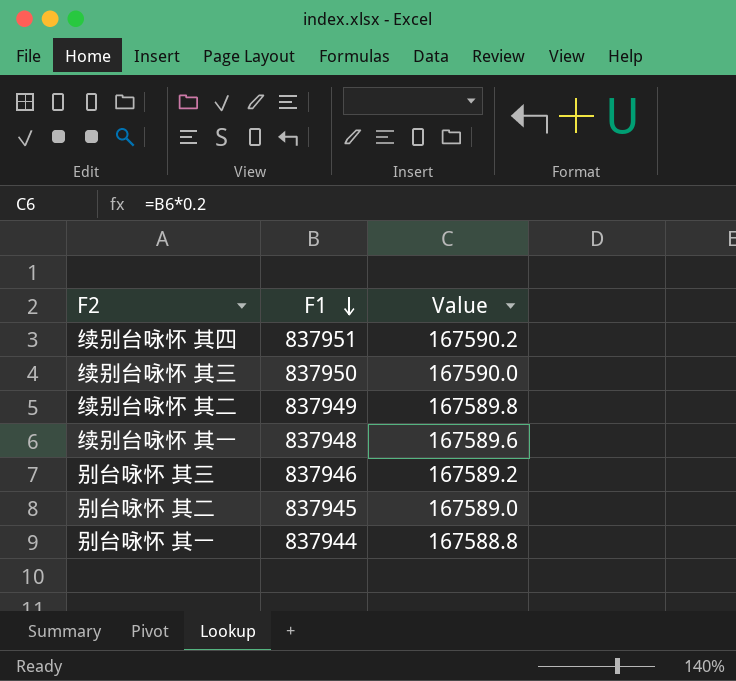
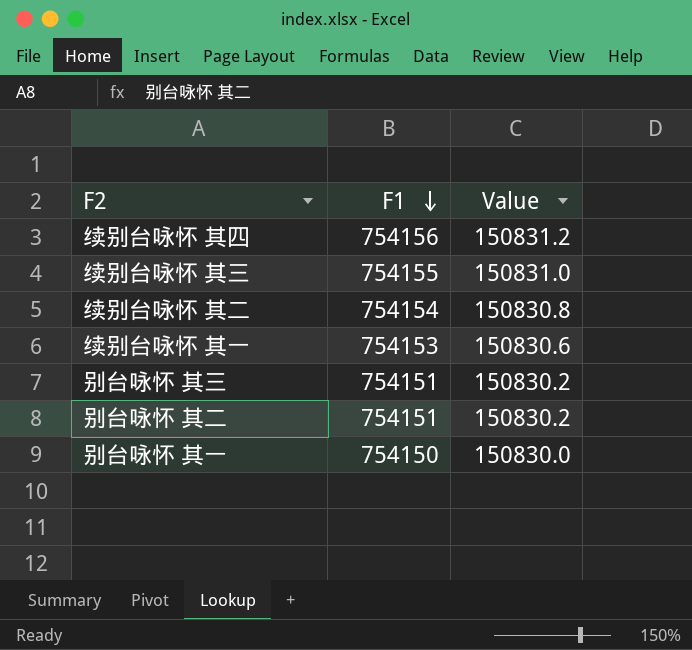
续别台咏怀 其四 | F1: 837951 -> 754156
续别台咏怀 其四 | Value: 167590.2 -> 150831.2
续别台咏怀 其三 | F1: 837950 -> 754155
续别台咏怀 其三 | Value: 167590.0 -> 150831.0
续别台咏怀 其二 | F1: 837949 -> 754154
续别台咏怀 其二 | Value: 167589.8 -> 150830.8
续别台咏怀 其一 | F1: 837948 -> 754153
续别台咏怀 其一 | Value: 167589.6 -> 150830.6
别台咏怀 其三 | F1: 837946 -> 754151
别台咏怀 其三 | Value: 167589.2 -> 150830.2
别台咏怀 其二 | F1: 837945 -> 754151
别台咏怀 其二 | Value: 167589.0 -> 150830.2
别台咏怀 其一 | F1: 837944 -> 754150
别台咏怀 其一 | Value: 167588.8 -> 150830.0

